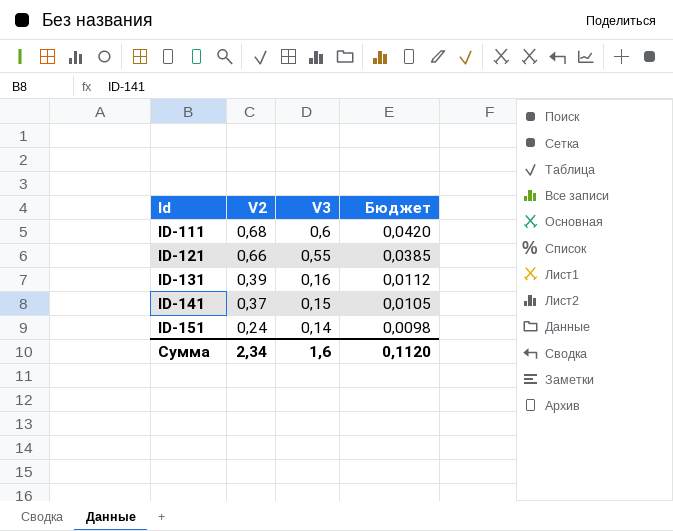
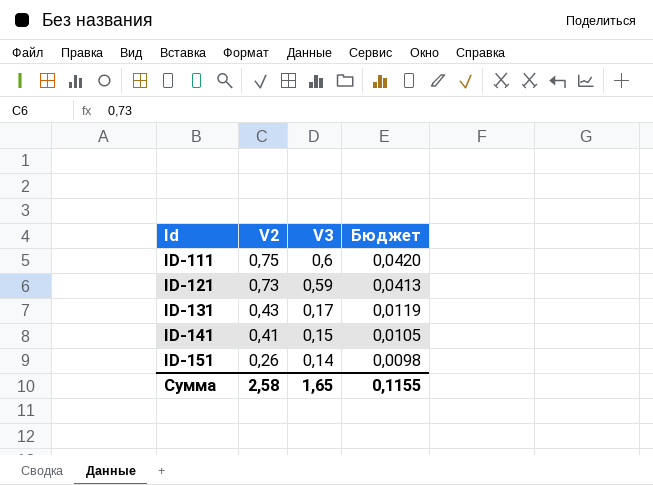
ID-111 | V2: 0,68 -> 0,75
ID-121 | V2: 0,66 -> 0,73
ID-121 | V3: 0,55 -> 0,59
ID-121 | Бюджет: 0,0385 -> 0,0413
ID-131 | V2: 0,39 -> 0,43
ID-131 | V3: 0,16 -> 0,17
ID-131 | Бюджет: 0,0112 -> 0,0119
ID-141 | V2: 0,37 -> 0,41
ID-151 | V2: 0,24 -> 0,26
Сумма | V2: 2,34 -> 2,58
Сумма | V3: 1,6 -> 1,65
Сумма | Бюджет: 0,1120 -> 0,1155

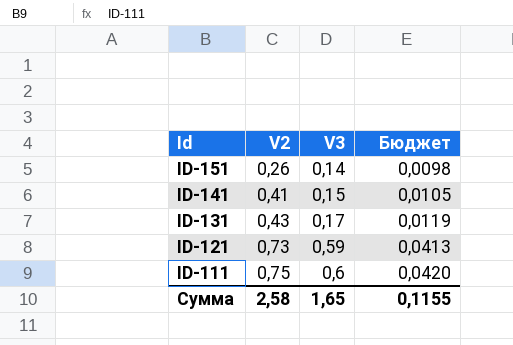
row order: Id ascending -> Id descending

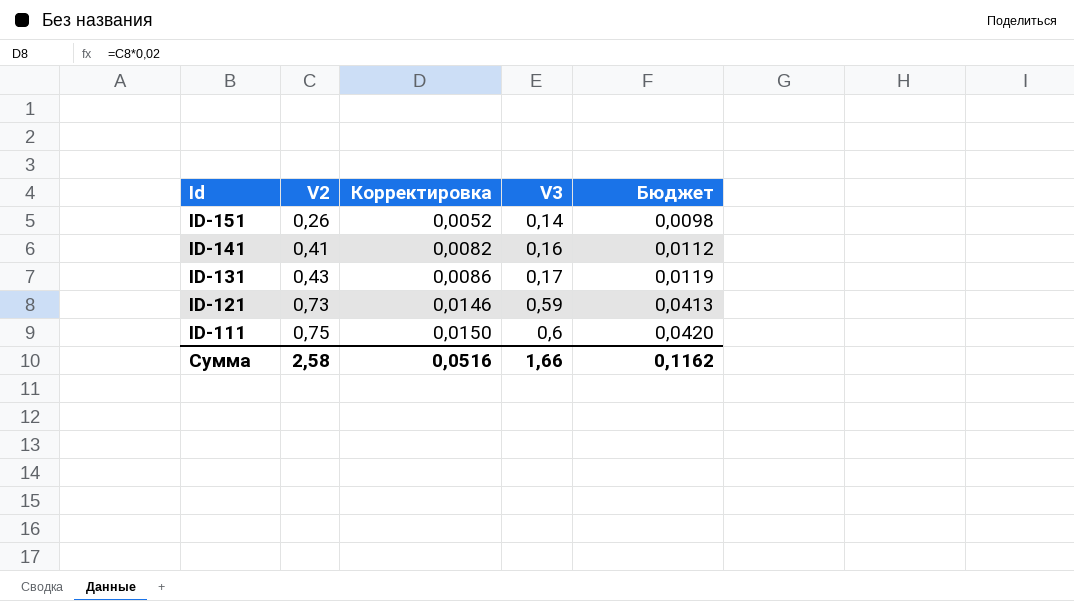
column Корректировка | formula: none -> [V2] * 0,02
ID-141 | V3: 0,15 -> 0,16
ID-141 | Бюджет: 0,0105 -> 0,0112
Сумма | V3: 1,65 -> 1,66
Сумма | Бюджет: 0,1155 -> 0,1162

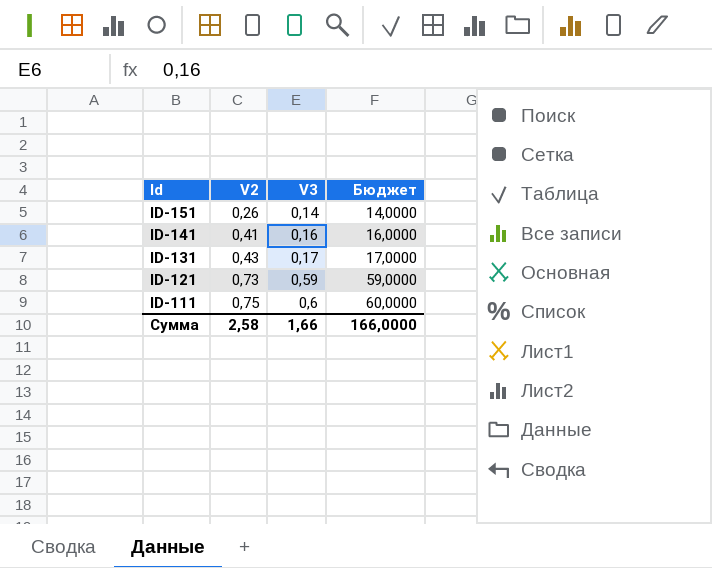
column Корректировка | formula: [V2] * 0,02 -> none
column Бюджет | formula: [V3] * 0,07 -> [V3] * 100
Сумма | Бюджет: 0,1162 -> 166,0000

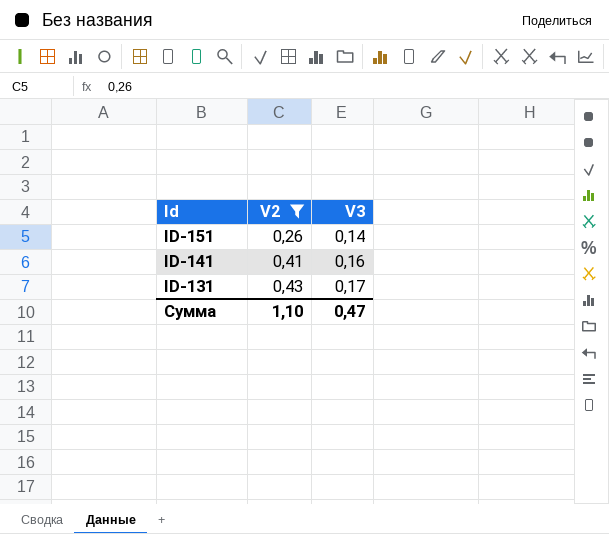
filter: none -> V2 <= 0,43
column Бюджет | formula: [V3] * 100 -> none
Сумма | V2: 2,58 -> 1,10
Сумма | V3: 1,66 -> 0,47

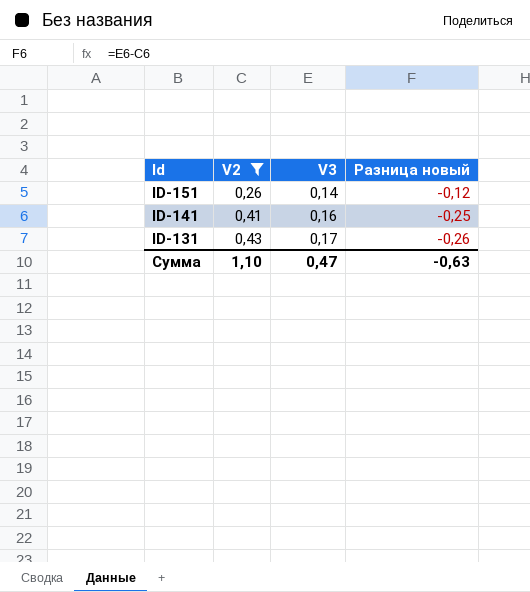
column Разница новый | formula: none -> [V3] - [V2]

